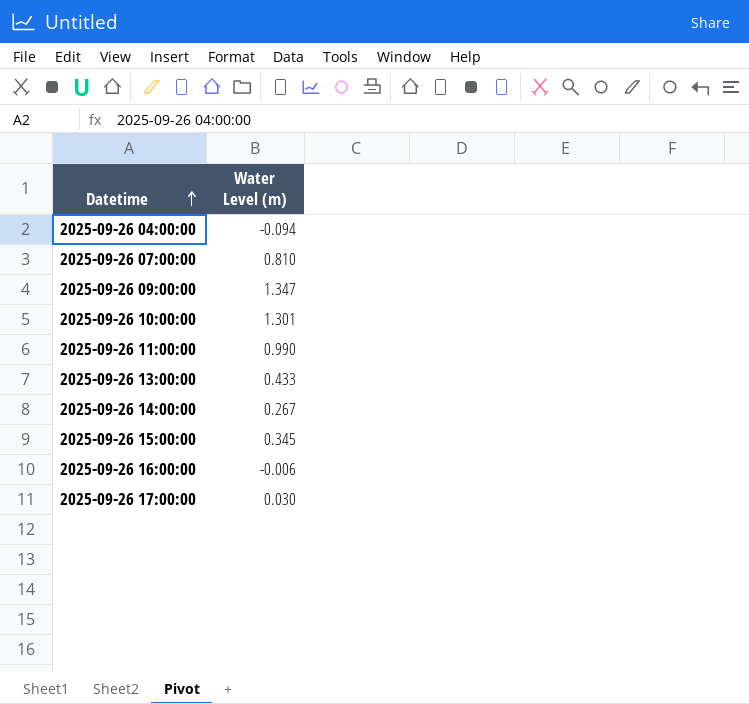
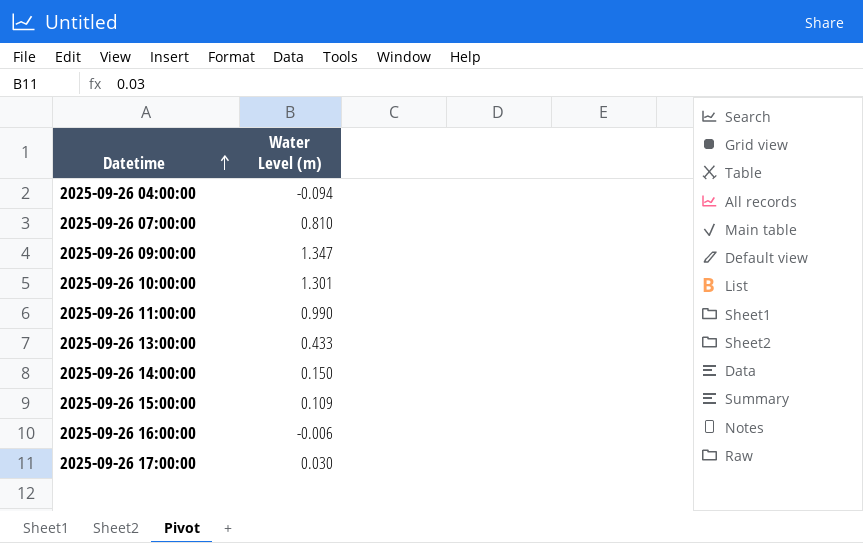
2025-09-26 14:00:00 | Water Level (m): 0.267 -> 0.150
2025-09-26 15:00:00 | Water Level (m): 0.345 -> 0.109

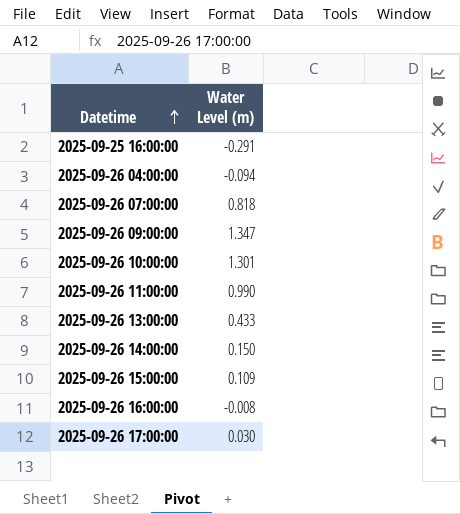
row 2025-09-25 16:00:00: none -> -0.291
2025-09-26 07:00:00 | Water Level (m): 0.810 -> 0.818
2025-09-26 16:00:00 | Water Level (m): -0.006 -> -0.008

